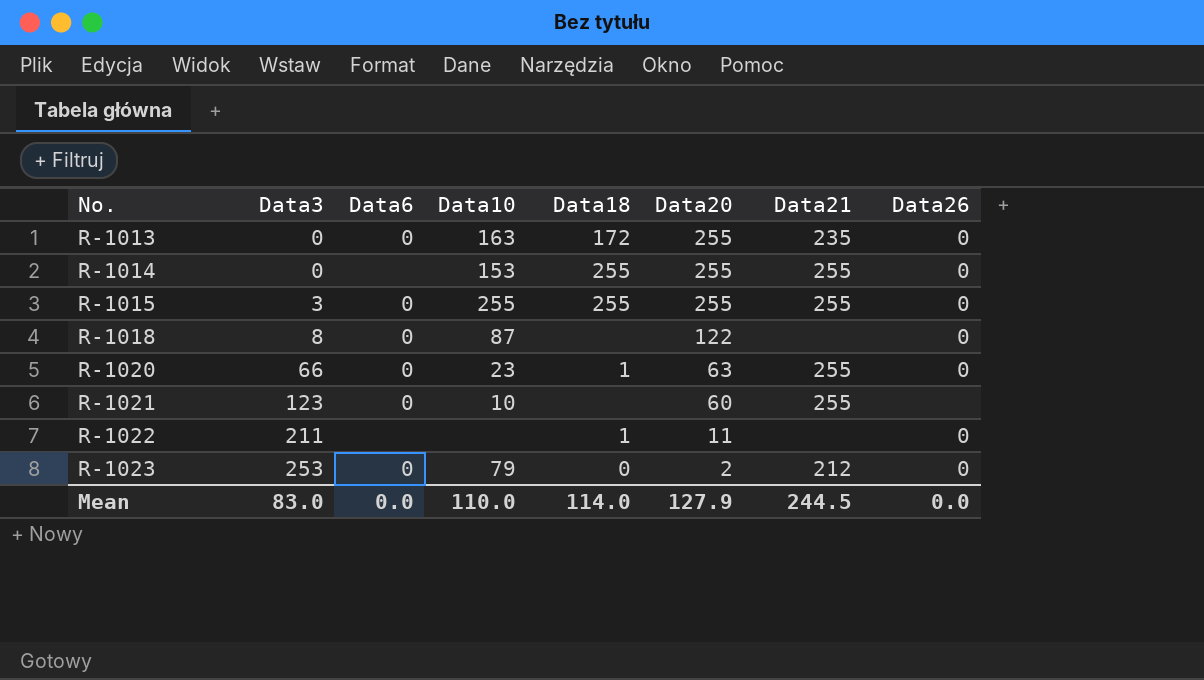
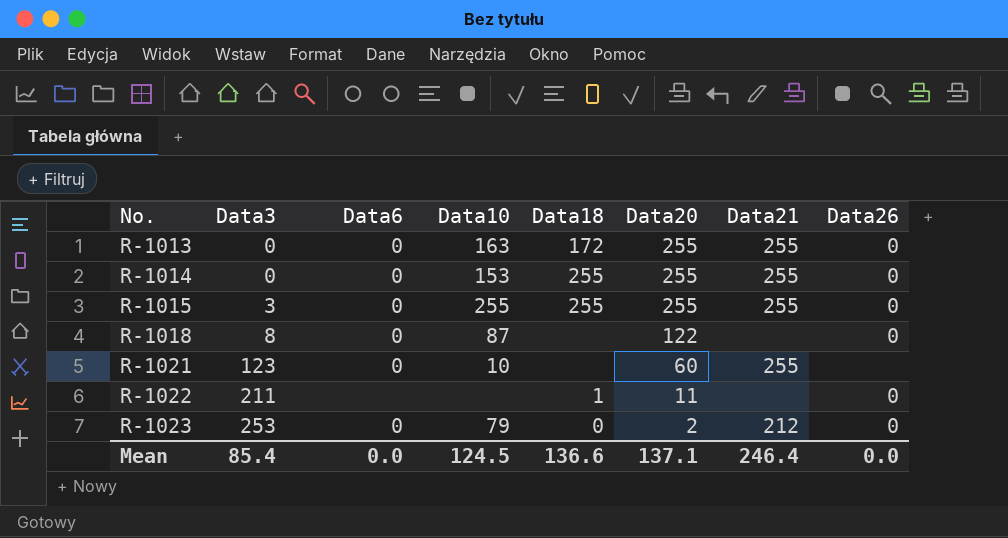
row R-1020: 66 | 0 | 23 | 1 | 63 | 255 | 0 -> none
R-1013 | Data21: 235 -> 255
R-1014 | Data6: none -> 0
Mean | Data3: 83.0 -> 85.4
Mean | Data10: 110.0 -> 124.5
Mean | Data18: 114.0 -> 136.6
Mean | Data20: 127.9 -> 137.1
Mean | Data21: 244.5 -> 246.4

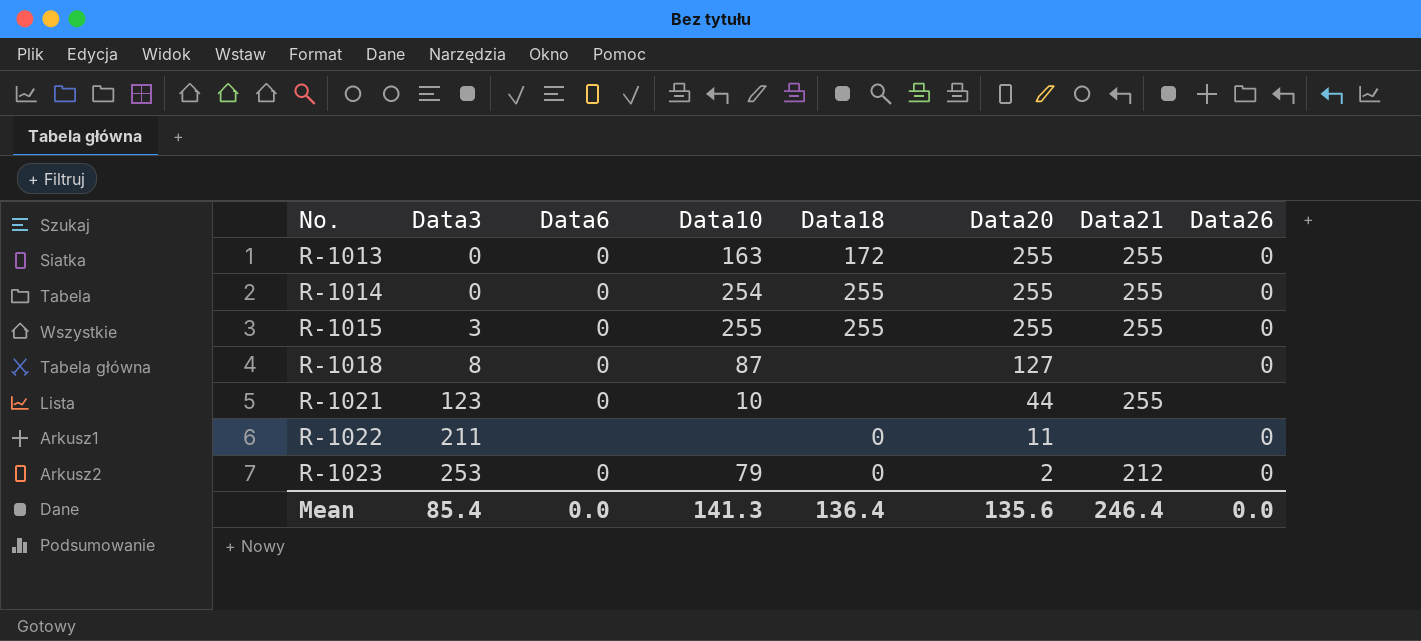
R-1014 | Data10: 153 -> 254
R-1018 | Data20: 122 -> 127
R-1021 | Data20: 60 -> 44
R-1022 | Data18: 1 -> 0
Mean | Data10: 124.5 -> 141.3
Mean | Data18: 136.6 -> 136.4
Mean | Data20: 137.1 -> 135.6

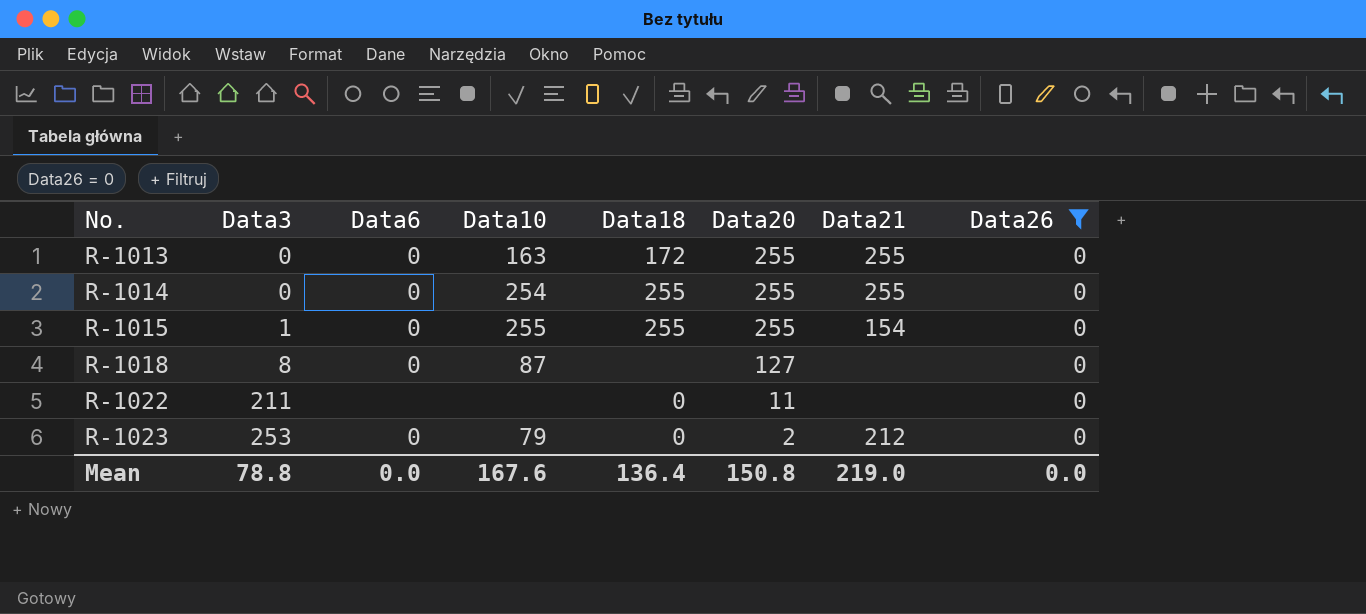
filter: none -> Data26 = 0
R-1015 | Data3: 3 -> 1
R-1015 | Data21: 255 -> 154
Mean | Data3: 85.4 -> 78.8
Mean | Data10: 141.3 -> 167.6
Mean | Data20: 135.6 -> 150.8
Mean | Data21: 246.4 -> 219.0

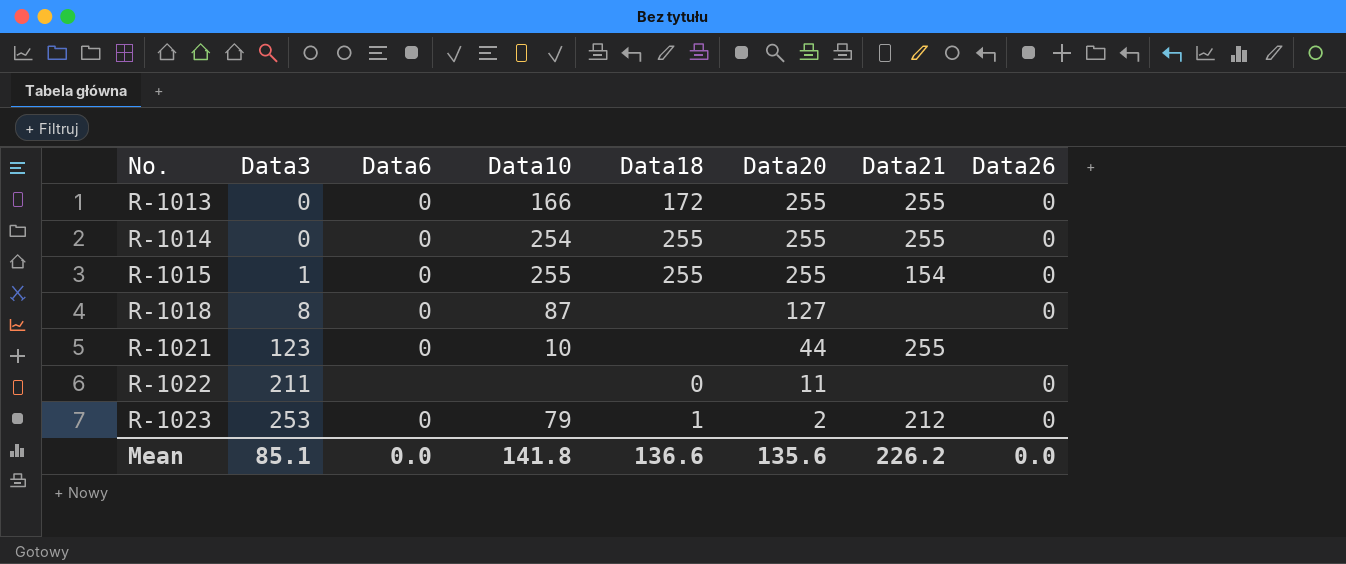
filter: Data26 = 0 -> none
R-1013 | Data10: 163 -> 166
R-1023 | Data18: 0 -> 1
Mean | Data3: 78.8 -> 85.1
Mean | Data10: 167.6 -> 141.8
Mean | Data18: 136.4 -> 136.6
Mean | Data20: 150.8 -> 135.6
Mean | Data21: 219.0 -> 226.2

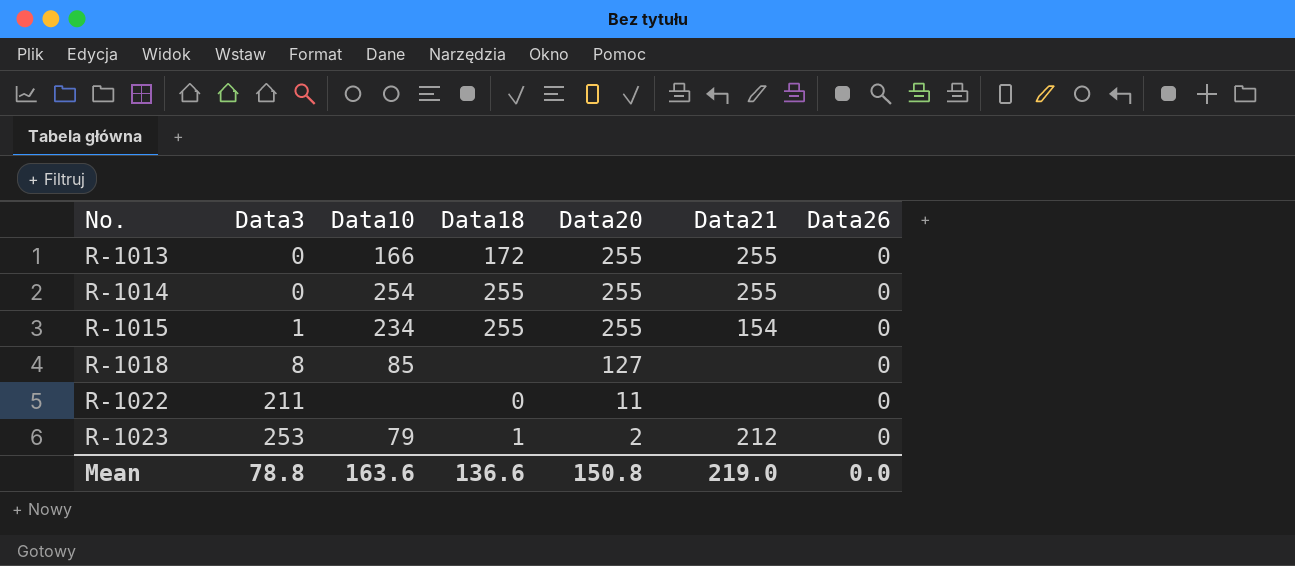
column Data6 | position: 3 -> none
row R-1021: 123 | 0 | 10 | none | 44 | 255 | none -> none
R-1015 | Data10: 255 -> 234
R-1018 | Data10: 87 -> 85
Mean | Data3: 85.1 -> 78.8
Mean | Data10: 141.8 -> 163.6
Mean | Data20: 135.6 -> 150.8
Mean | Data21: 226.2 -> 219.0

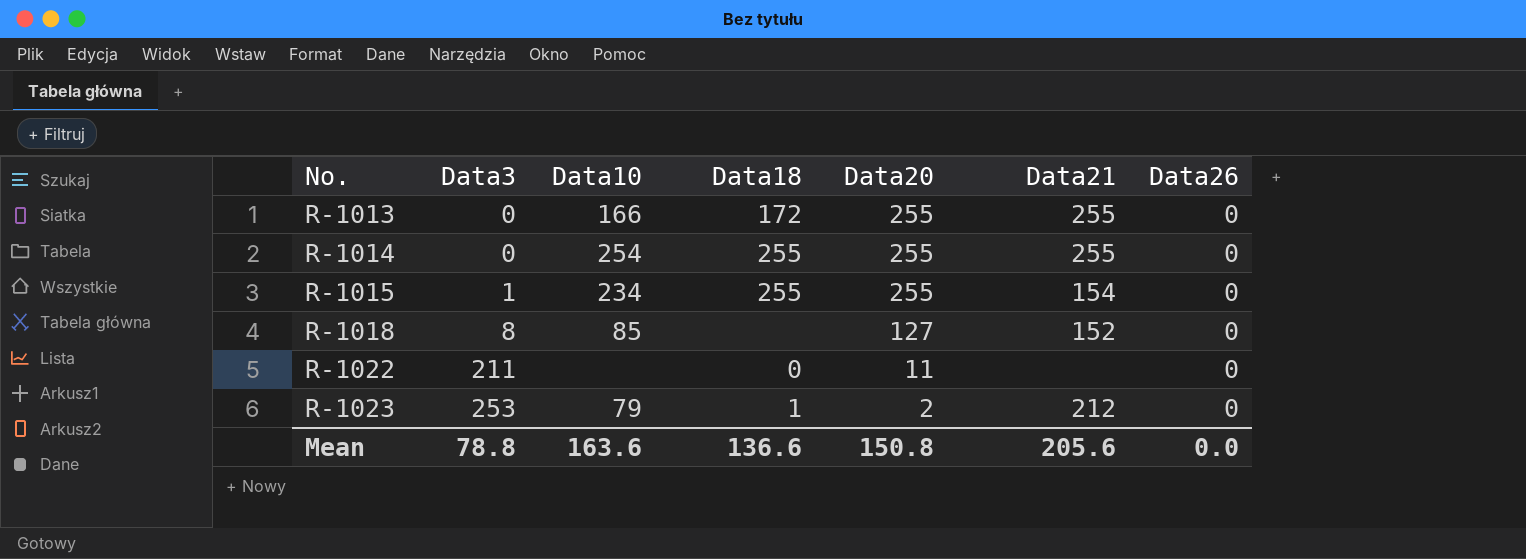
R-1018 | Data21: none -> 152
Mean | Data21: 219.0 -> 205.6

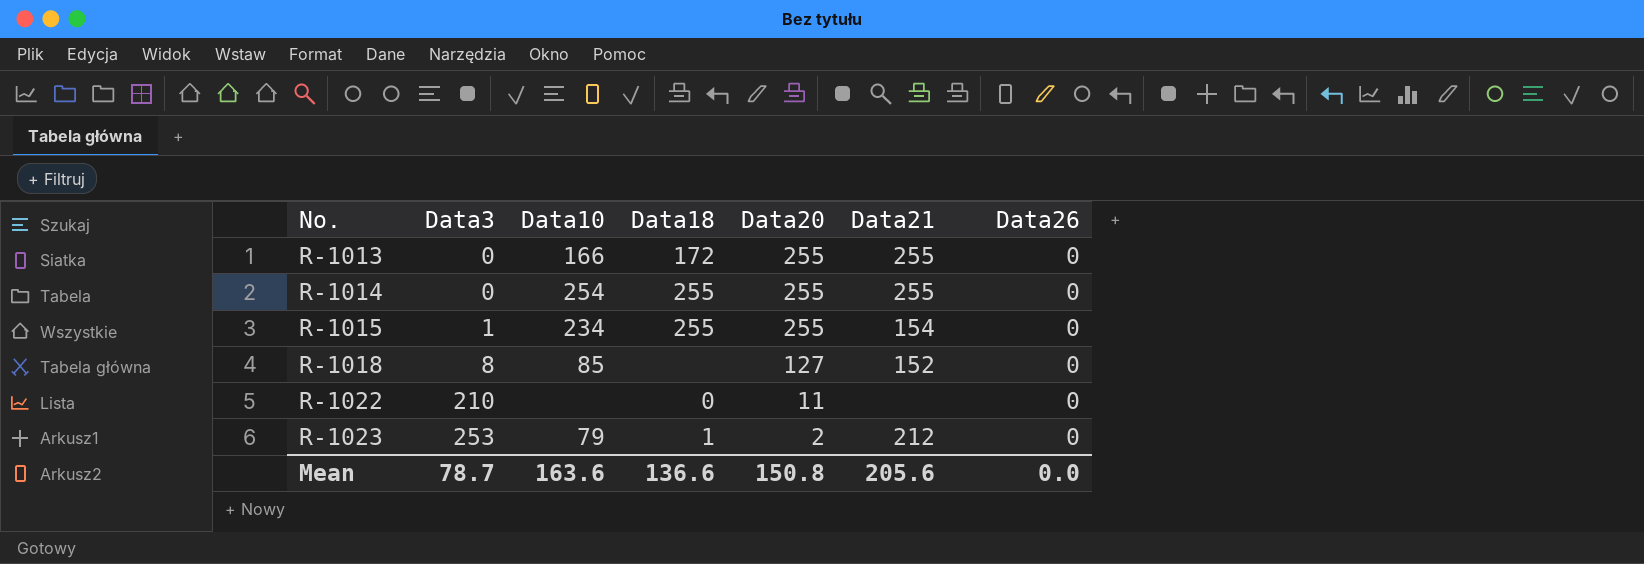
R-1022 | Data3: 211 -> 210
Mean | Data3: 78.8 -> 78.7

